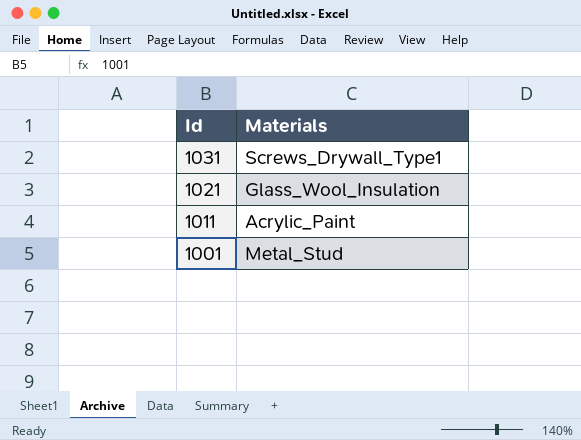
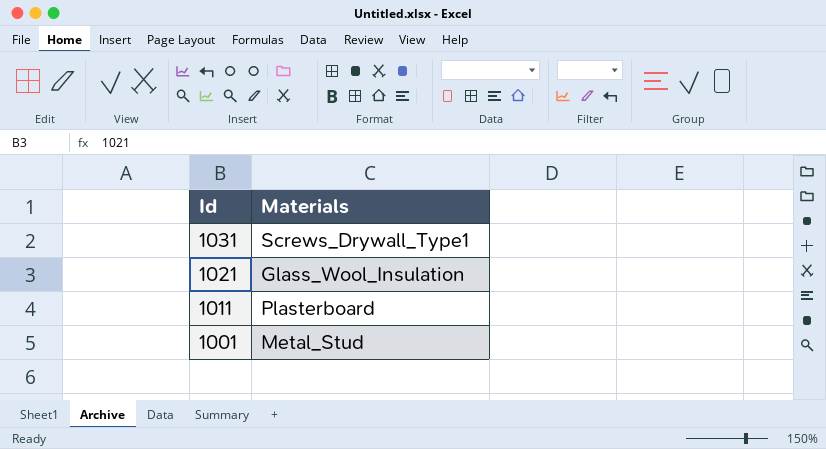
1011 | Materials: Acrylic_Paint -> Plasterboard

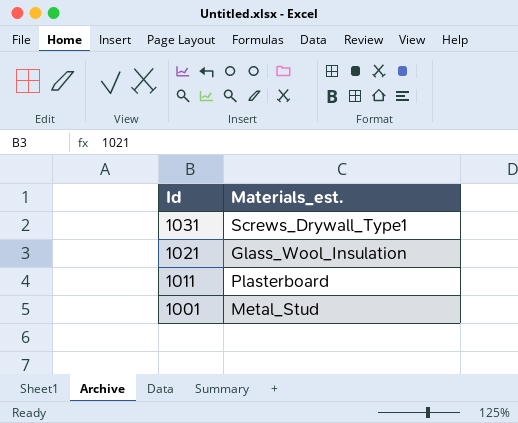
column name: Materials -> Materials_est.

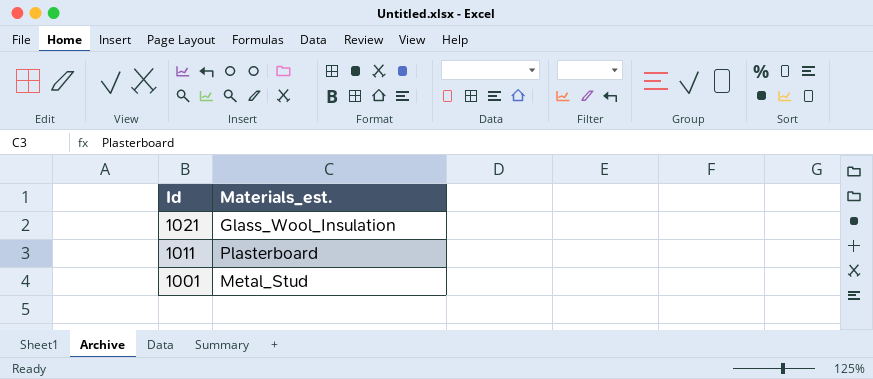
row 1031: Screws_Drywall_Type1 -> none

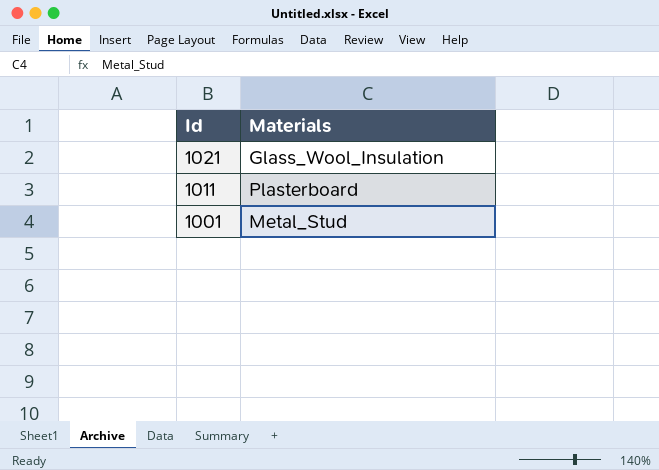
column name: Materials_est. -> Materials

